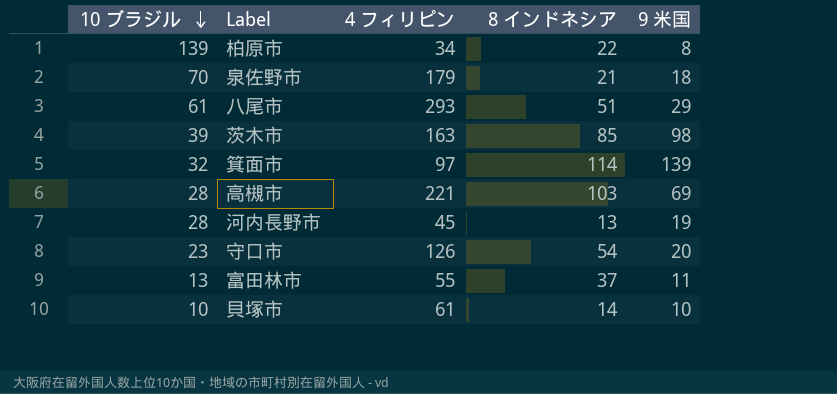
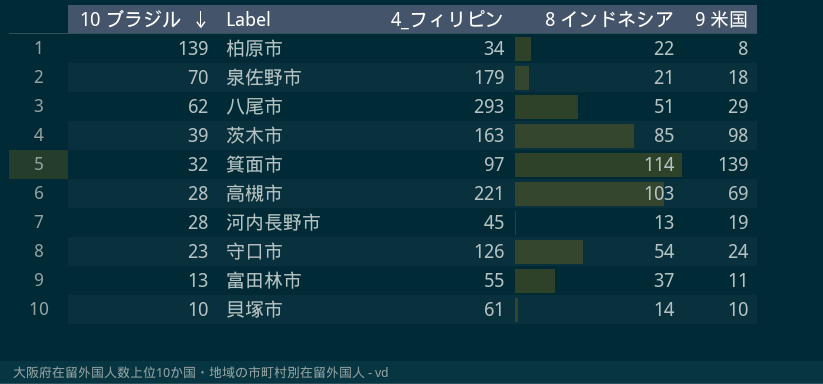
column name: 4 フィリピン -> 4_フィリピン
八尾市 | 10 ブラジル: 61 -> 62
守口市 | 9 米国: 20 -> 24

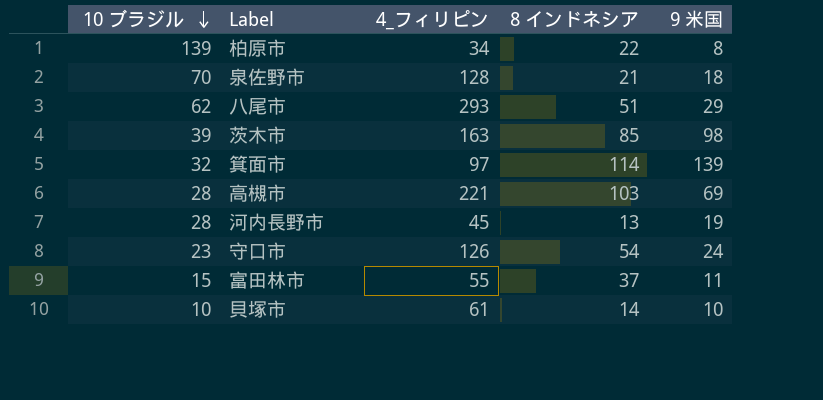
泉佐野市 | 4_フィリピン: 179 -> 128
富田林市 | 10 ブラジル: 13 -> 15

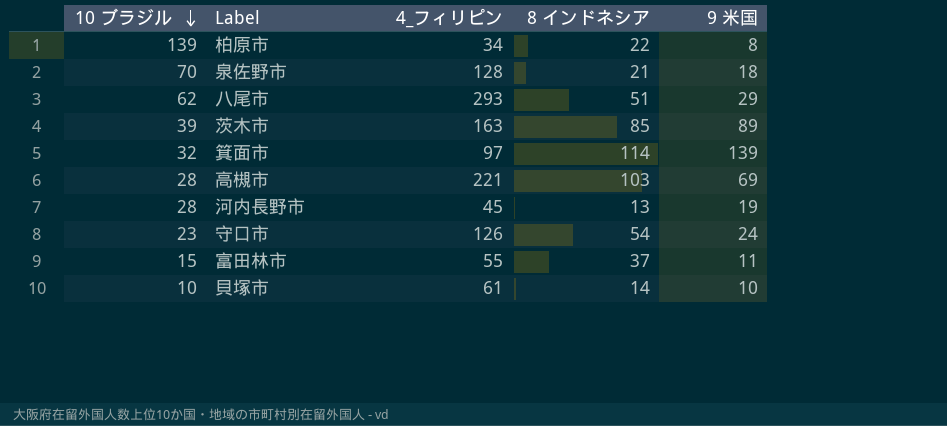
茨木市 | 9 米国: 98 -> 89

